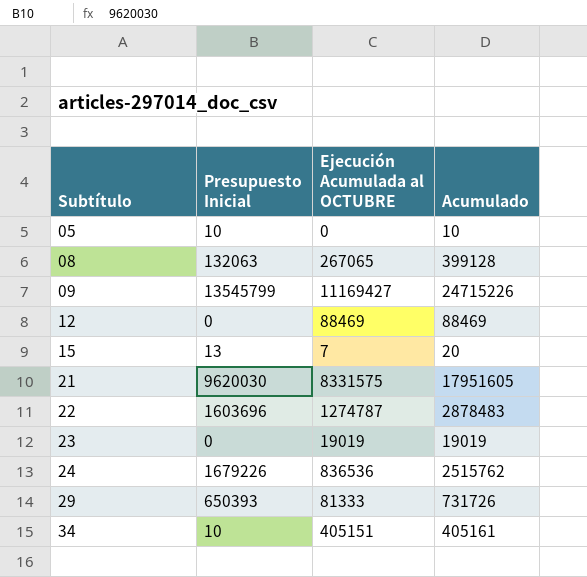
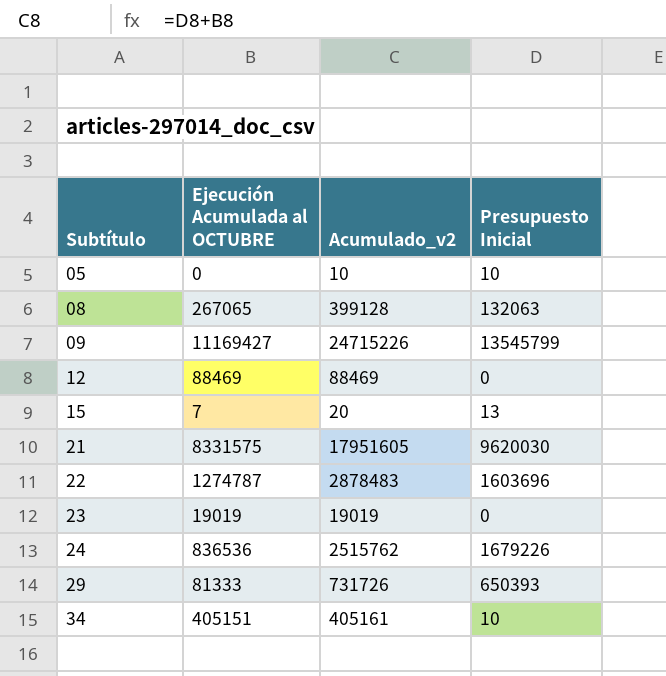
column name: Acumulado -> Acumulado_v2
column Presupuesto Inicial | position: 2 -> 4

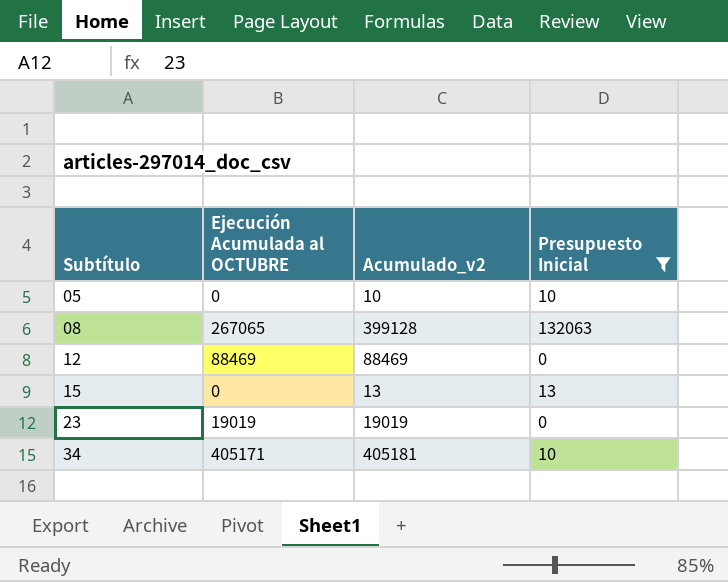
filter: none -> Presupuesto Inicial <= 132063
15 | Ejecución Acumulada al OCTUBRE: 7 -> 0
15 | Acumulado_v2: 20 -> 13
34 | Ejecución Acumulada al OCTUBRE: 405151 -> 405171
34 | Acumulado_v2: 405161 -> 405181

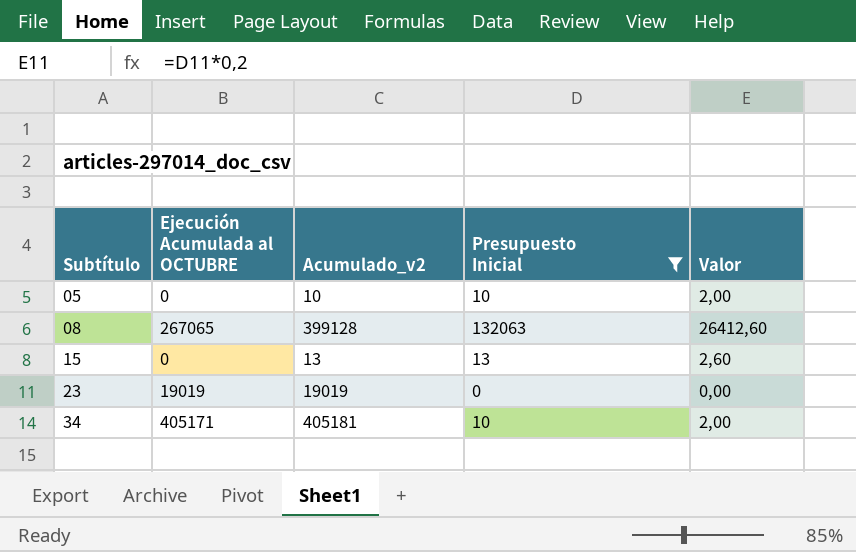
column Valor | formula: none -> [Presupuesto Inicial] * 0,2
row 12: 88469 | 88469 | 0 -> none

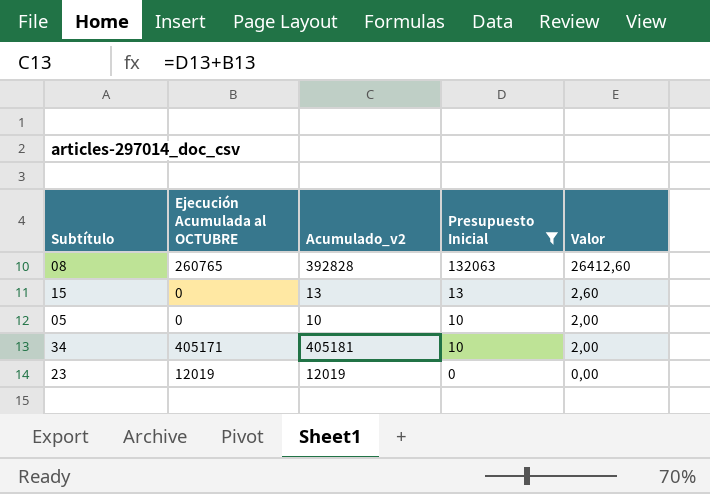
row order: Subtítulo ascending -> Presupuesto Inicial descending
08 | Ejecución Acumulada al OCTUBRE: 267065 -> 260765
08 | Acumulado_v2: 399128 -> 392828
23 | Ejecución Acumulada al OCTUBRE: 19019 -> 12019
23 | Acumulado_v2: 19019 -> 12019

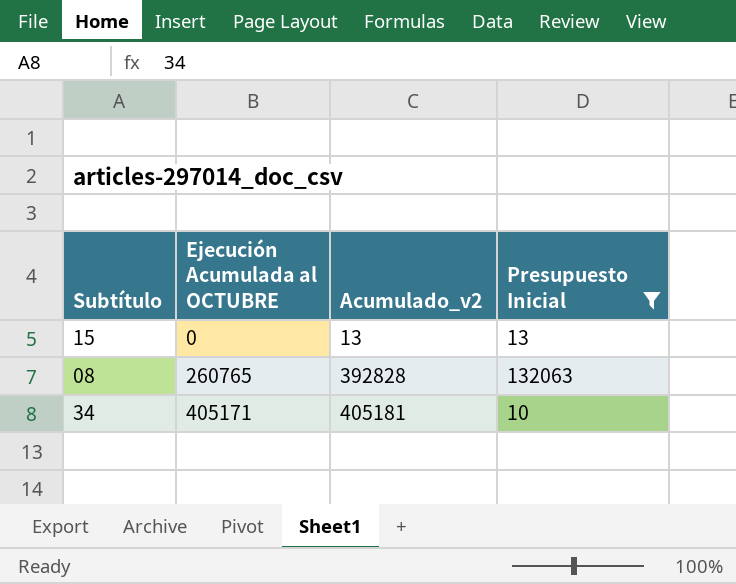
row order: Presupuesto Inicial descending -> Ejecución Acumulada al OCTUBRE ascending
column Valor | formula: [Presupuesto Inicial] * 0,2 -> none
row 05: 0 | 10 | 10 | 2,00 -> none
row 23: 12019 | 12019 | 0 | 0,00 -> none

